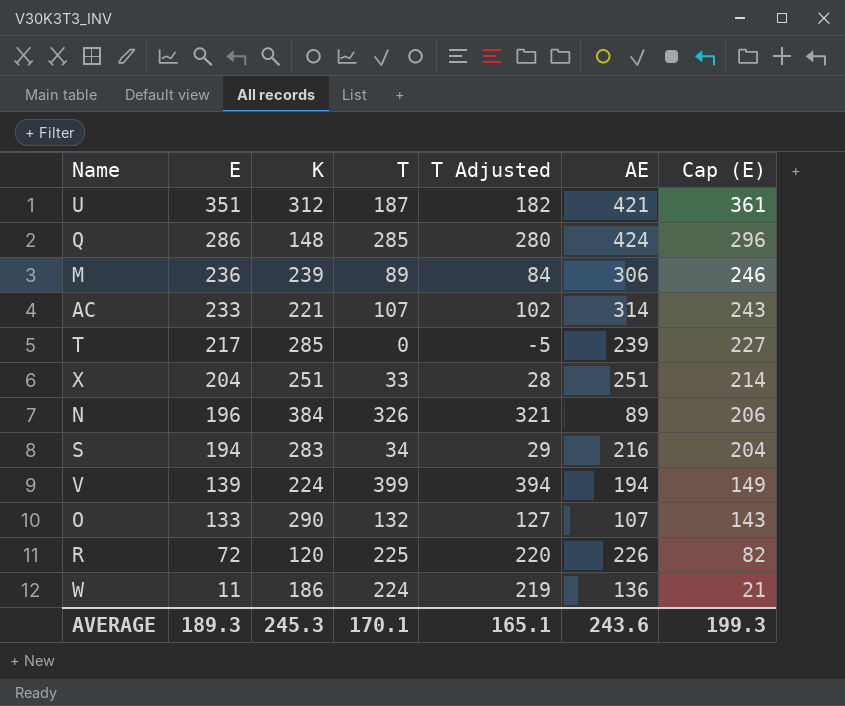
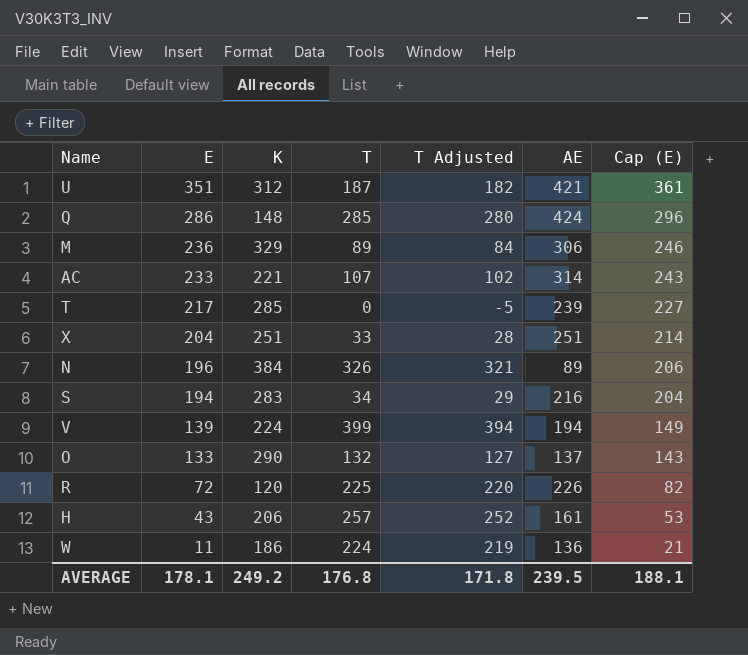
M | K: 239 -> 329
O | AE: 107 -> 137
row H: none -> 43 | 206 | 257 | 252 | 161 | 53
AVERAGE | E: 189.3 -> 178.1
AVERAGE | K: 245.3 -> 249.2
AVERAGE | T: 170.1 -> 176.8
AVERAGE | T Adjusted: 165.1 -> 171.8
AVERAGE | AE: 243.6 -> 239.5
AVERAGE | Cap (E): 199.3 -> 188.1

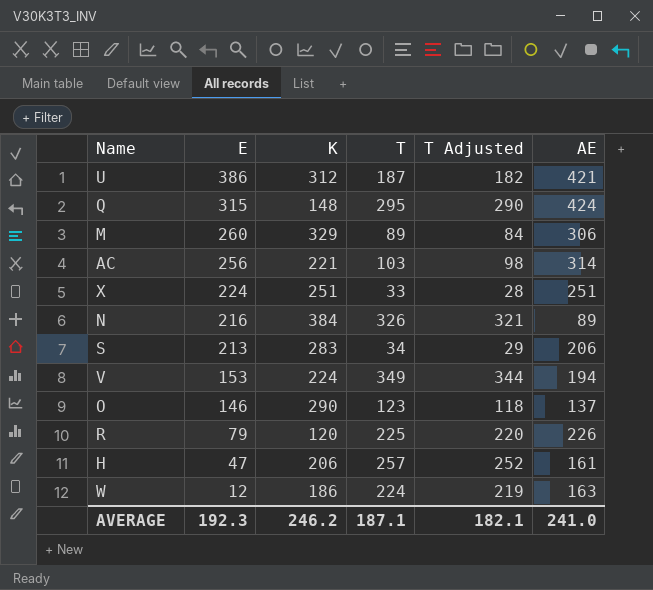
column Cap (E) | formula: [E] + 10 -> none
row T: 217 | 285 | 0 | -5 | 239 | 227 -> none
U | E: 351 -> 386
Q | E: 286 -> 315
Q | T: 285 -> 295
Q | T Adjusted: 280 -> 290
M | E: 236 -> 260
AC | E: 233 -> 256
AC | T: 107 -> 103
AC | T Adjusted: 102 -> 98
X | E: 204 -> 224
N | E: 196 -> 216
S | E: 194 -> 213
S | AE: 216 -> 206
V | E: 139 -> 153
V | T: 399 -> 349
V | T Adjusted: 394 -> 344
O | E: 133 -> 146
O | T: 132 -> 123
O | T Adjusted: 127 -> 118
R | E: 72 -> 79
H | E: 43 -> 47
W | E: 11 -> 12
W | AE: 136 -> 163
AVERAGE | E: 178.1 -> 192.3
AVERAGE | K: 249.2 -> 246.2
AVERAGE | T: 176.8 -> 187.1
AVERAGE | T Adjusted: 171.8 -> 182.1
AVERAGE | AE: 239.5 -> 241.0

